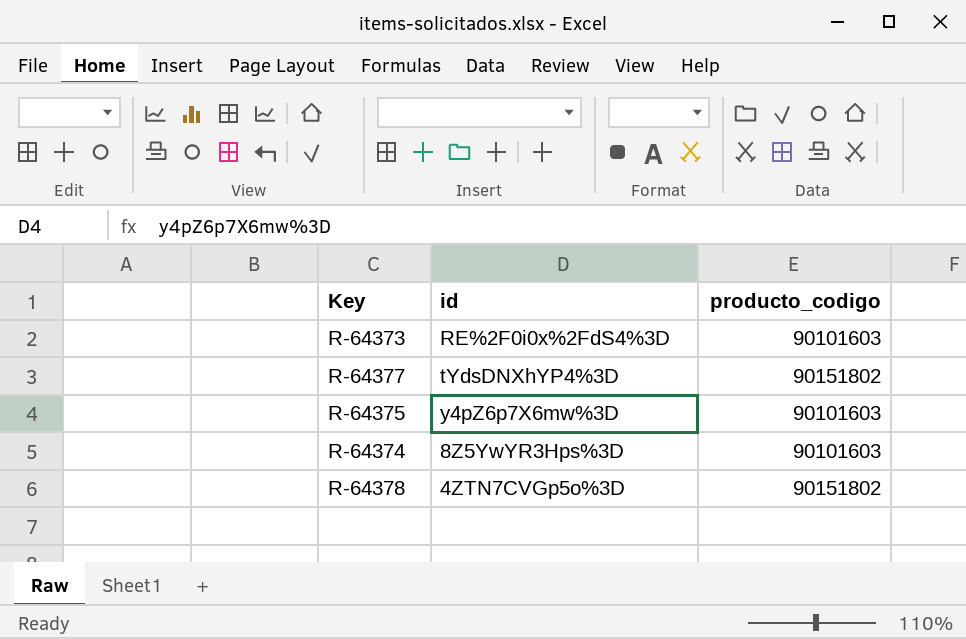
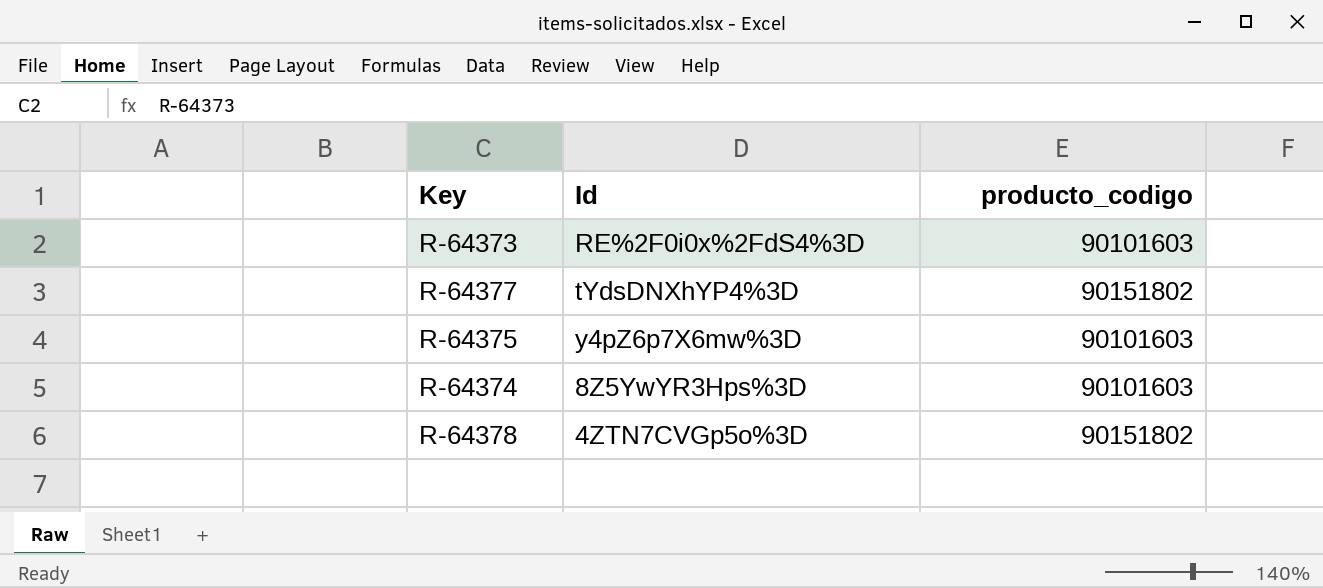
column name: id -> Id

